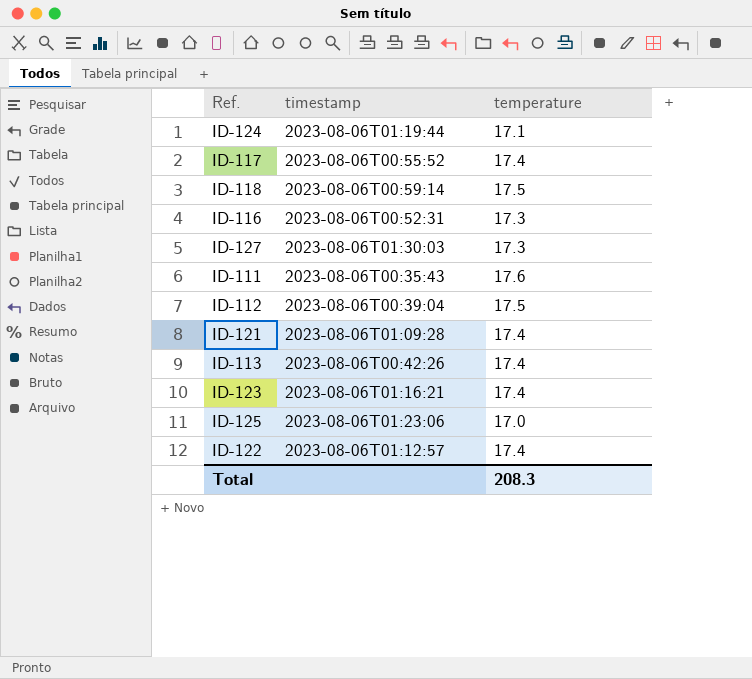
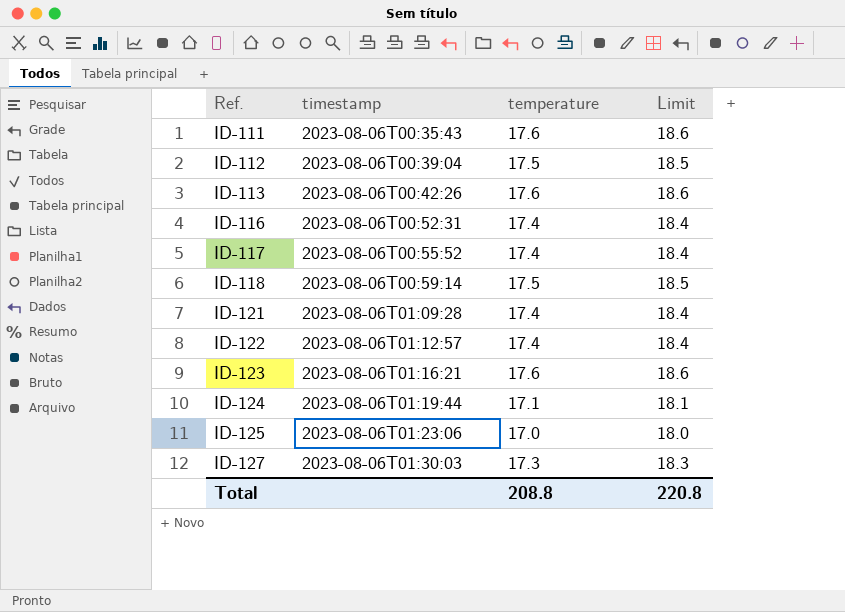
row order: none -> Ref. ascending
column Limit | formula: none -> [temperature] + 1
ID-113 | temperature: 17.4 -> 17.6
ID-116 | temperature: 17.3 -> 17.4
ID-123 | temperature: 17.4 -> 17.6
Total | temperature: 208.3 -> 208.8

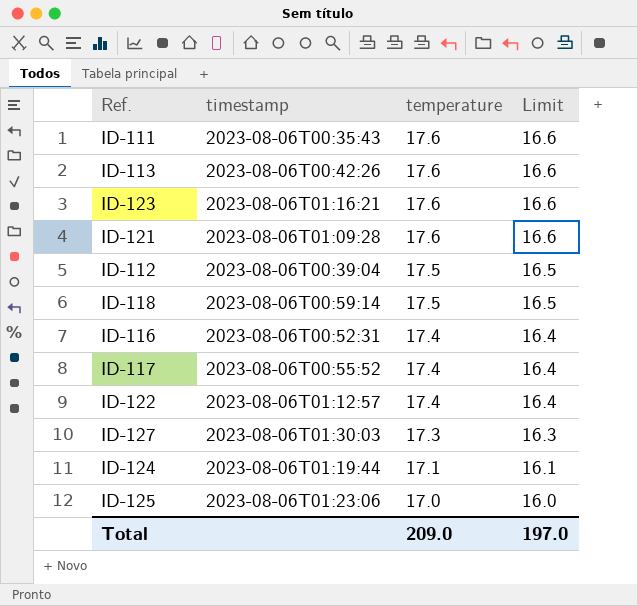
row order: Ref. ascending -> temperature descending
column Limit | formula: [temperature] + 1 -> [temperature] - 1
ID-121 | temperature: 17.4 -> 17.6
Total | temperature: 208.8 -> 209.0
Total | Limit: 220.8 -> 197.0

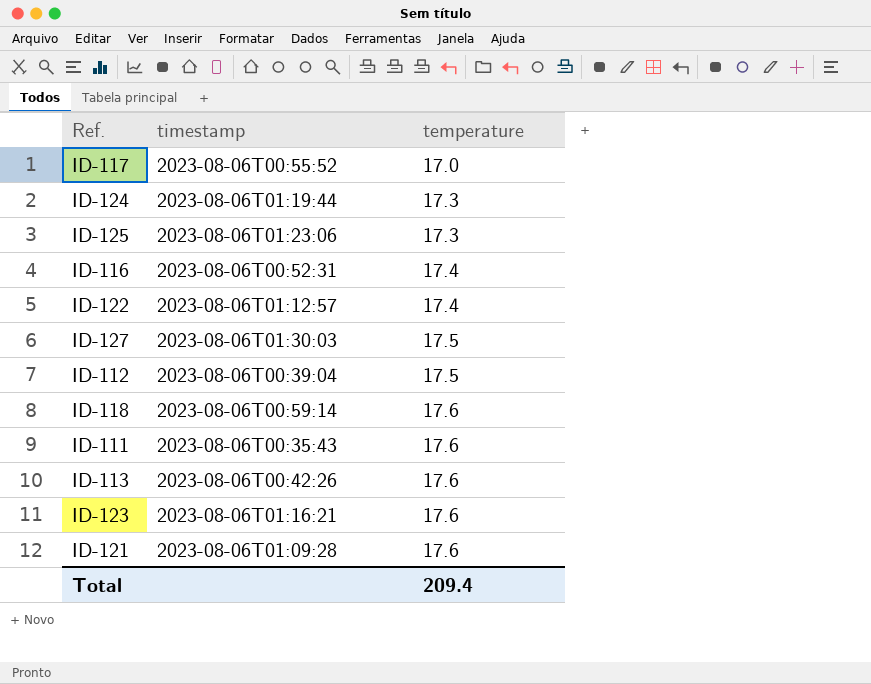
row order: temperature descending -> temperature ascending
column Limit | formula: [temperature] - 1 -> none
ID-117 | temperature: 17.4 -> 17.0
ID-124 | temperature: 17.1 -> 17.3
ID-125 | temperature: 17.0 -> 17.3
ID-127 | temperature: 17.3 -> 17.5
ID-118 | temperature: 17.5 -> 17.6
Total | temperature: 209.0 -> 209.4

